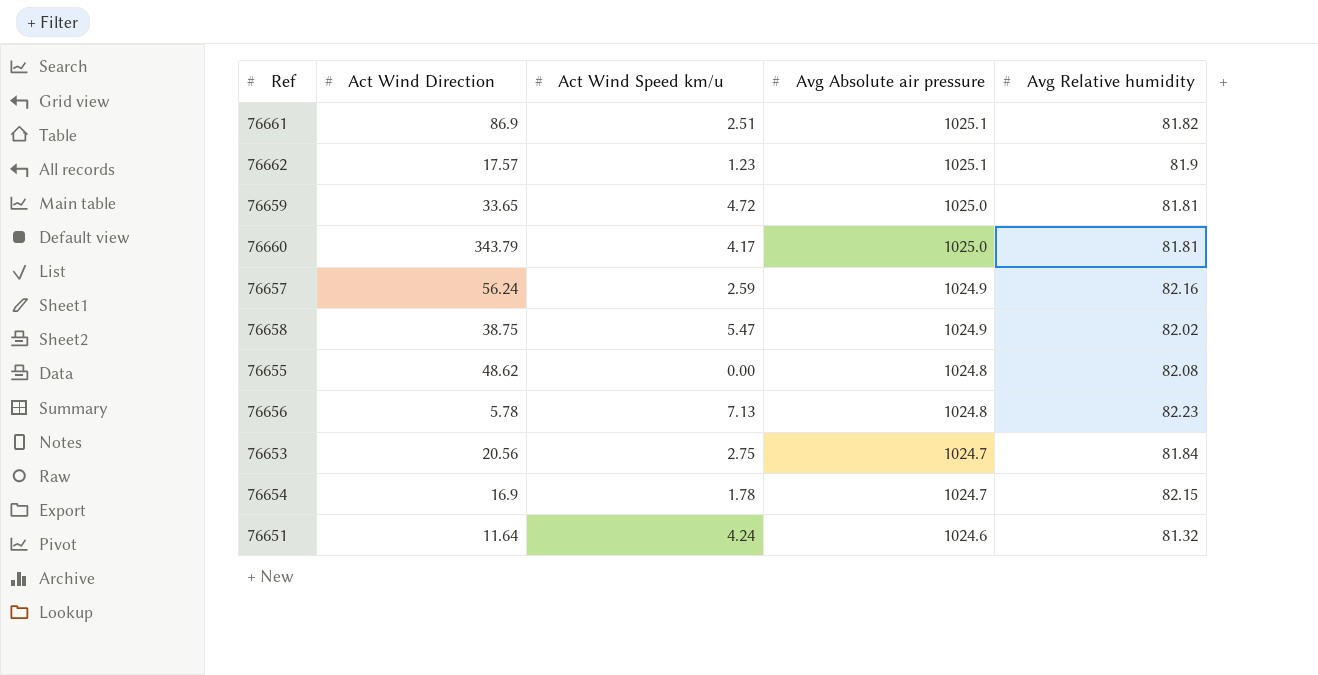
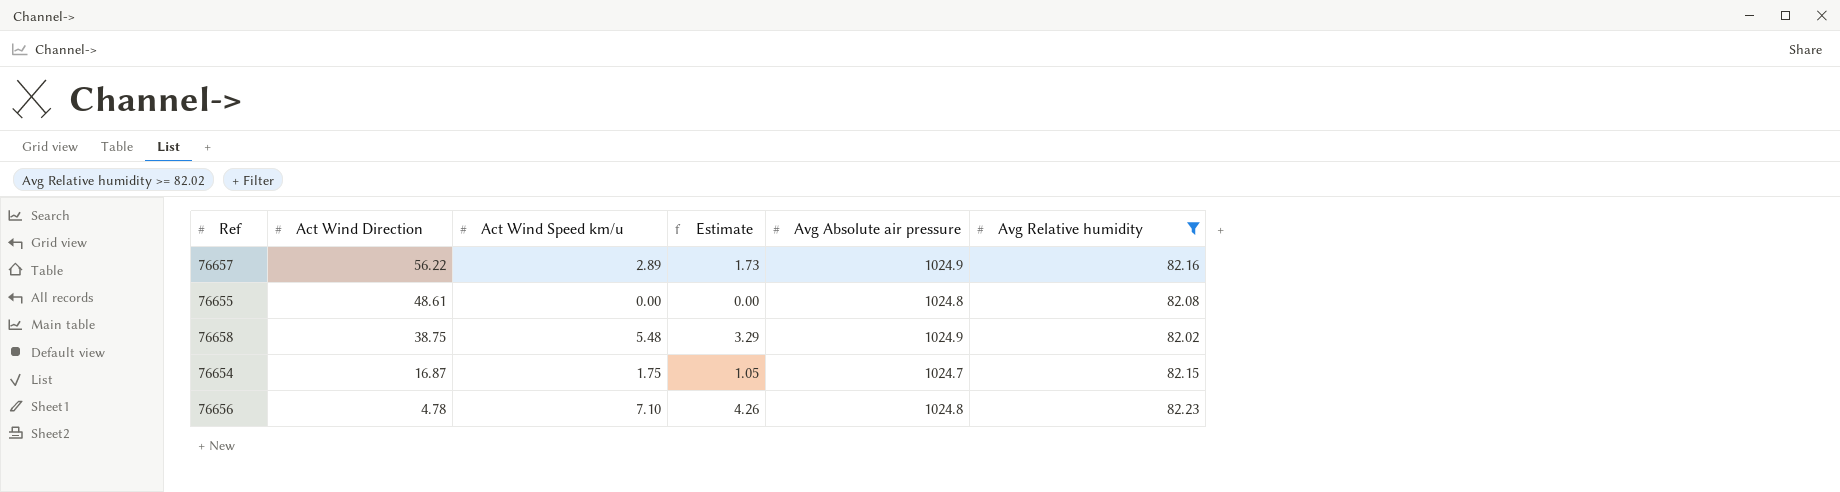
filter: none -> Avg Relative humidity >= 82.02
row order: Avg Absolute air pressure descending -> Act Wind Direction descending
column Estimate | formula: none -> [Act Wind Speed km/u] * 0.6
76657 | Act Wind Direction: 56.24 -> 56.22
76657 | Act Wind Speed km/u: 2.59 -> 2.89
76655 | Act Wind Direction: 48.62 -> 48.61
76658 | Act Wind Speed km/u: 5.47 -> 5.48
76654 | Act Wind Direction: 16.9 -> 16.87
76654 | Act Wind Speed km/u: 1.78 -> 1.75
76656 | Act Wind Direction: 5.78 -> 4.78
76656 | Act Wind Speed km/u: 7.13 -> 7.10

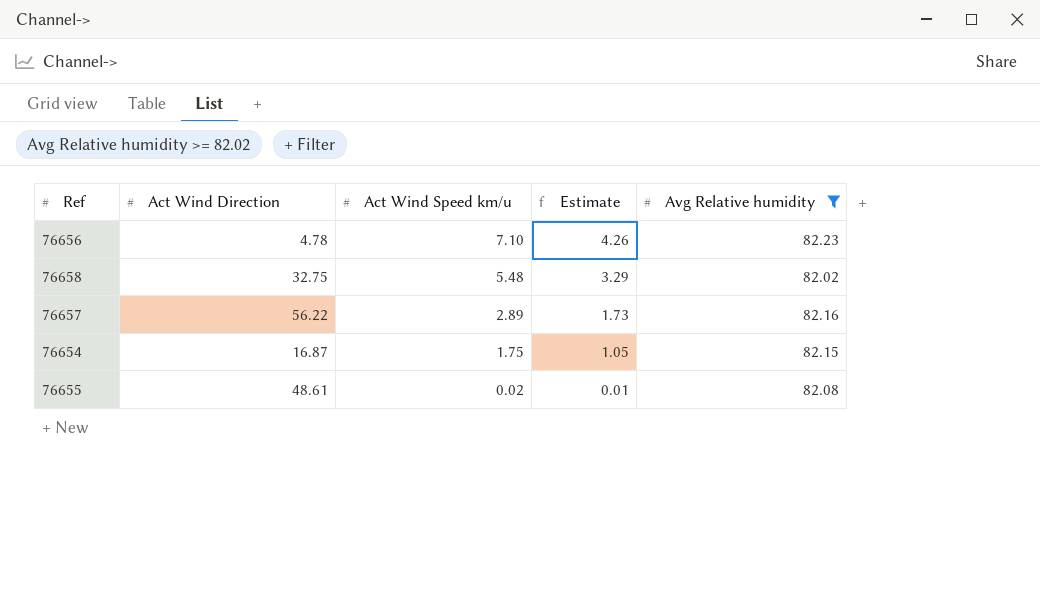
row order: Act Wind Direction descending -> Act Wind Speed km/u descending
column Avg Absolute air pressure | position: 5 -> none
76658 | Act Wind Direction: 38.75 -> 32.75
76655 | Act Wind Speed km/u: 0.00 -> 0.02
76655 | Estimate: 0.00 -> 0.01

